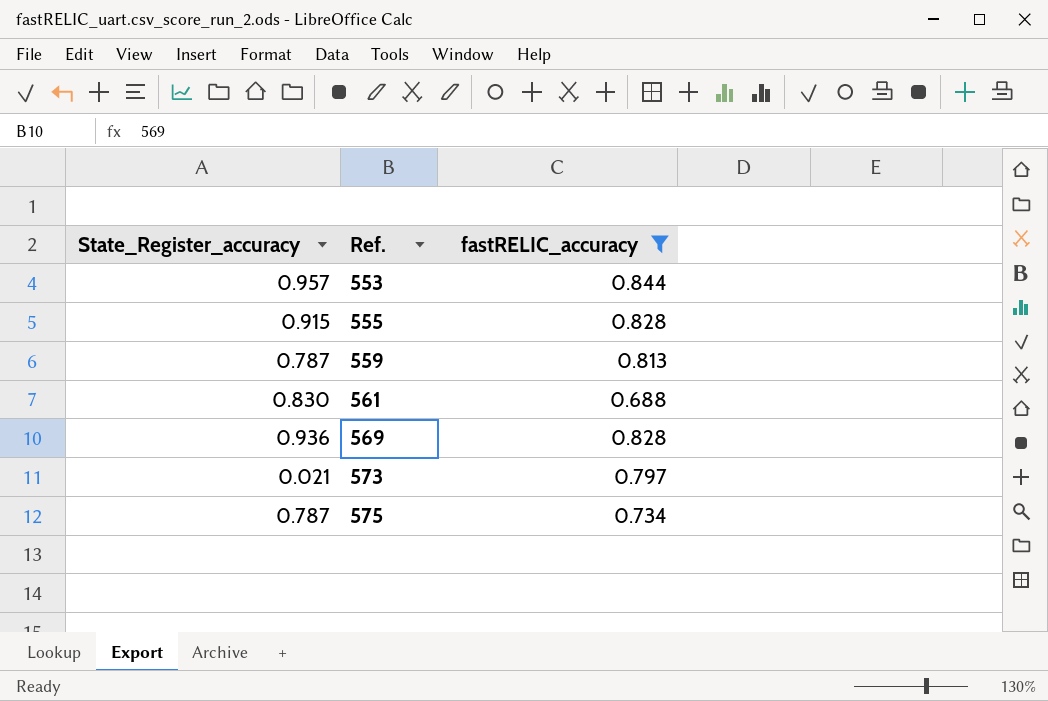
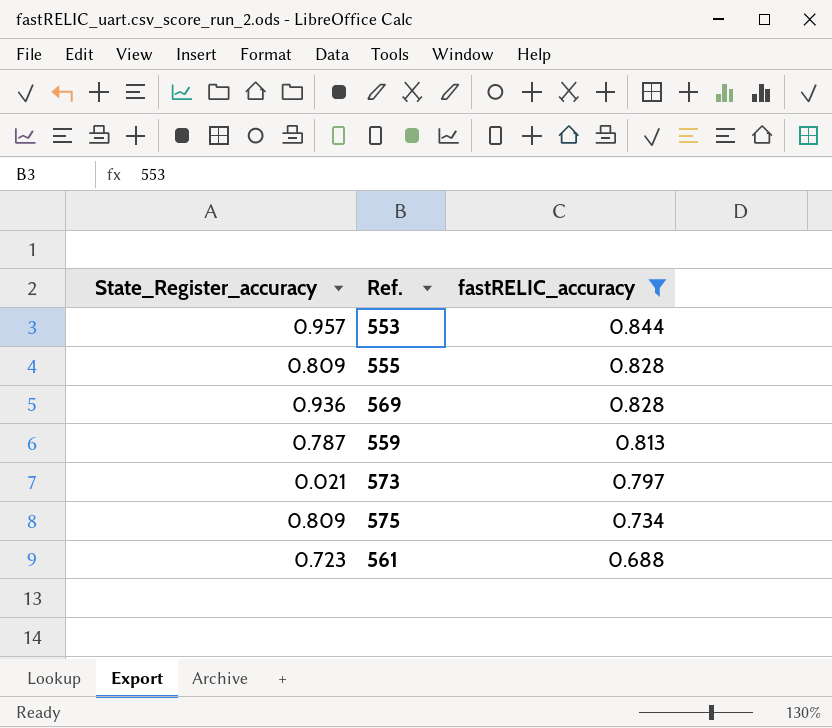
row order: Ref. ascending -> fastRELIC_accuracy descending
555 | State_Register_accuracy: 0.915 -> 0.809
575 | State_Register_accuracy: 0.787 -> 0.809
561 | State_Register_accuracy: 0.830 -> 0.723

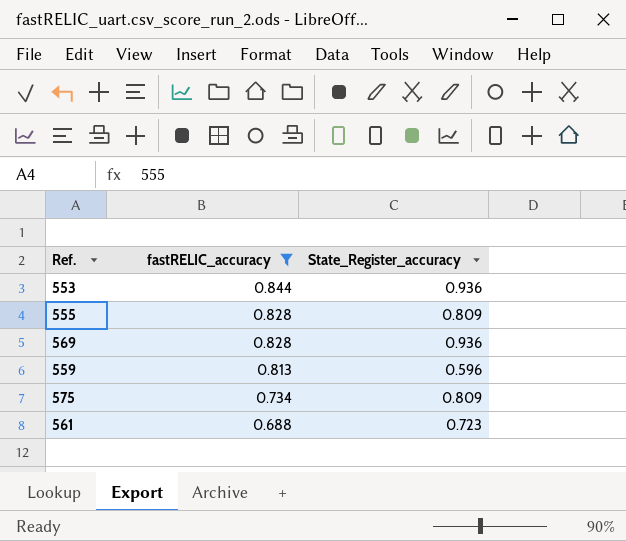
column State_Register_accuracy | position: 1 -> 3
row 573: 0.021 | 0.797 -> none
553 | State_Register_accuracy: 0.957 -> 0.936
559 | State_Register_accuracy: 0.787 -> 0.596

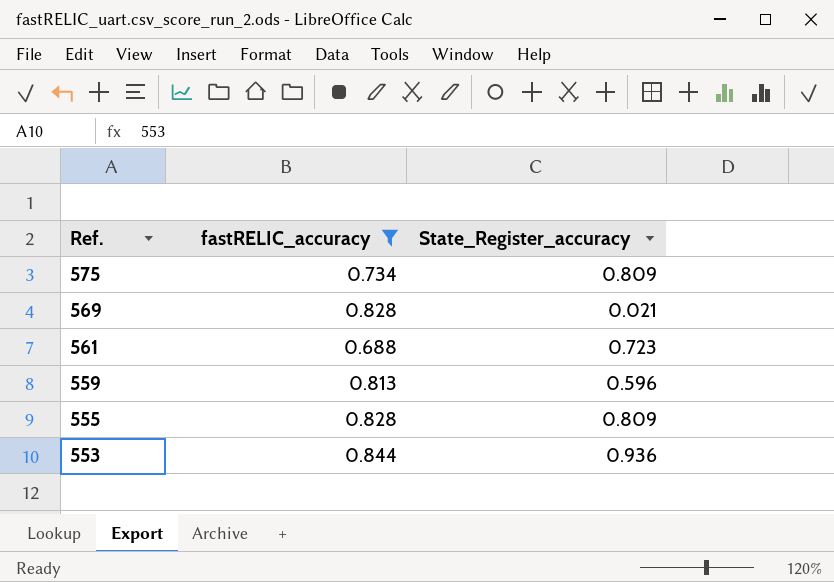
row order: fastRELIC_accuracy descending -> Ref. descending
569 | State_Register_accuracy: 0.936 -> 0.021

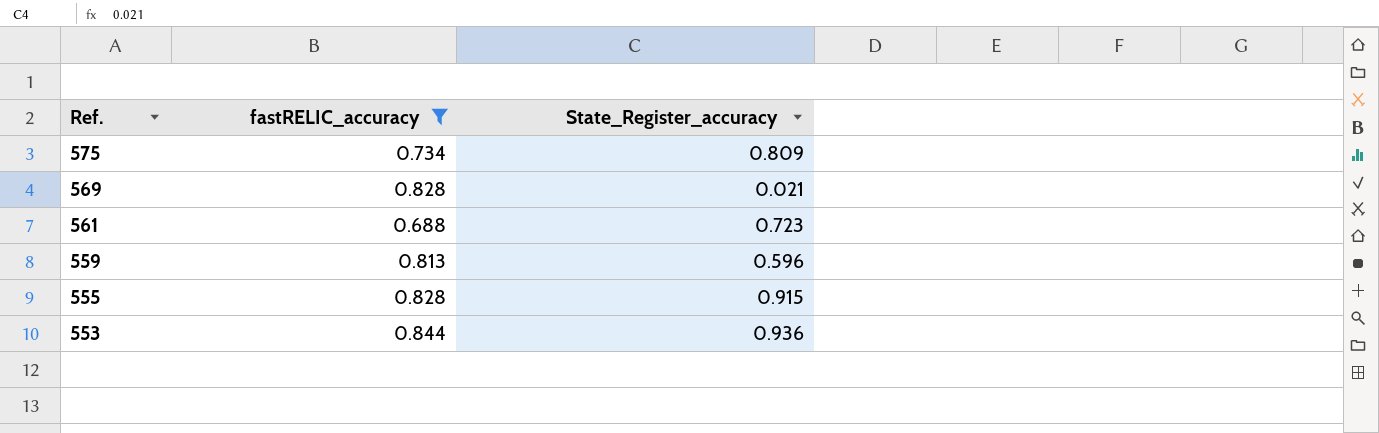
555 | State_Register_accuracy: 0.809 -> 0.915

